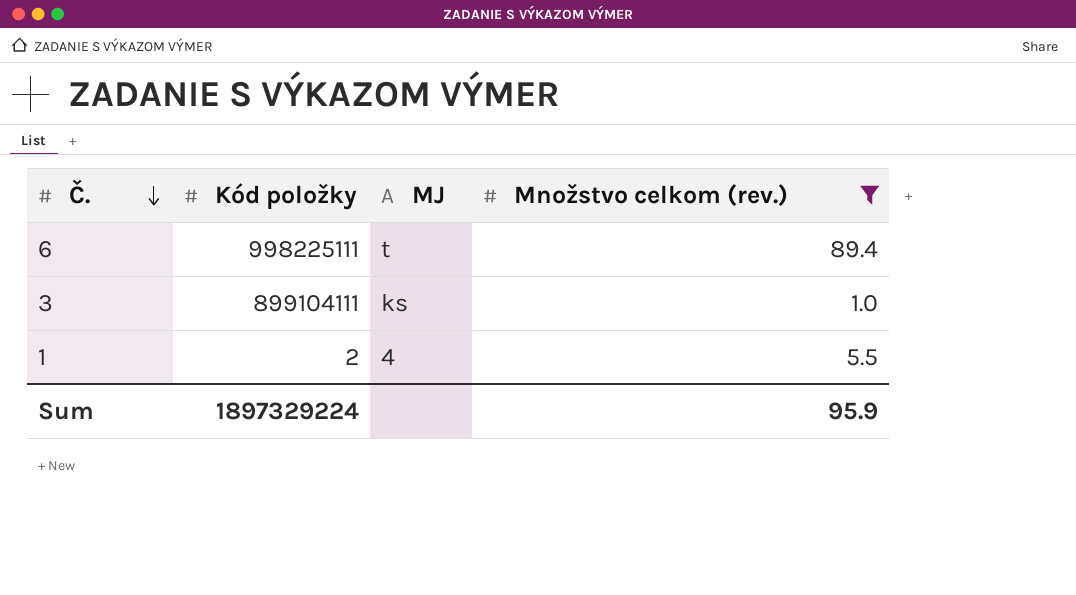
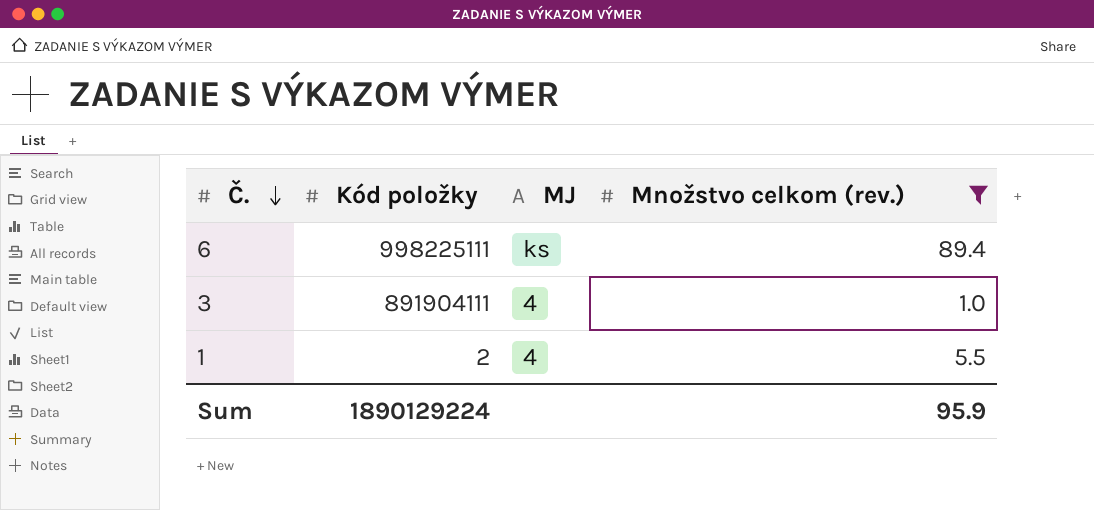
6 | MJ: t -> ks
3 | Kód položky: 899104111 -> 891904111
3 | MJ: ks -> 4
Sum | Kód položky: 1897329224 -> 1890129224

